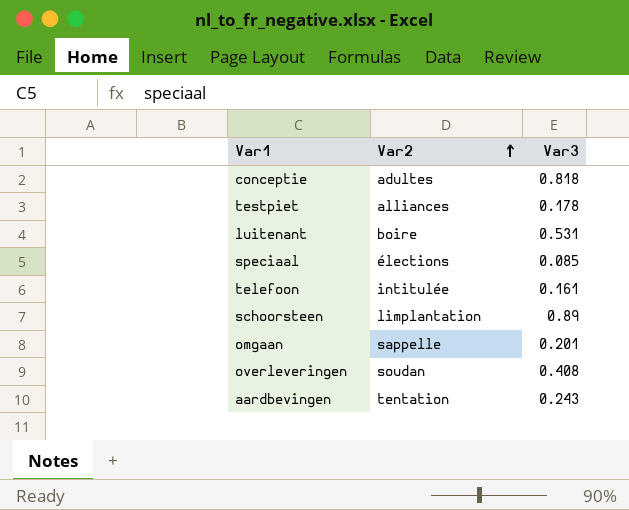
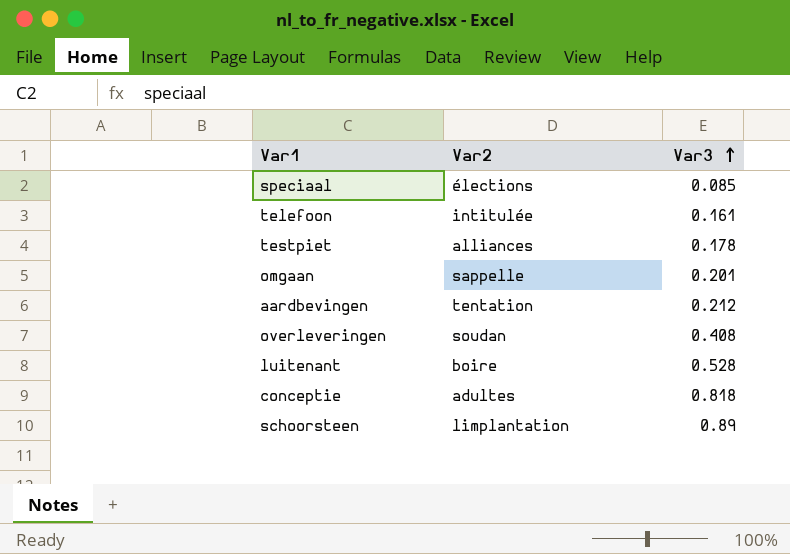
row order: Var2 ascending -> Var3 ascending
aardbevingen | Var3: 0.243 -> 0.212
luitenant | Var3: 0.531 -> 0.528

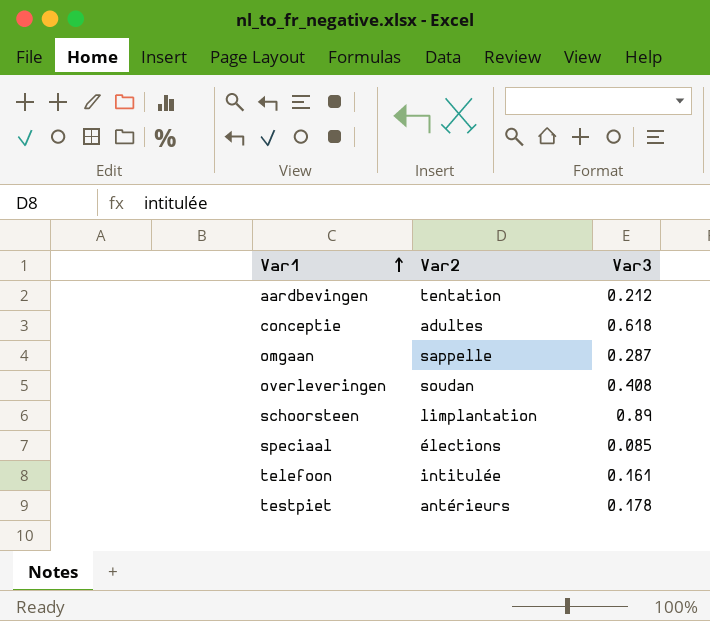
row order: Var3 ascending -> Var1 ascending
row luitenant: boire | 0.528 -> none
conceptie | Var3: 0.818 -> 0.618
omgaan | Var3: 0.201 -> 0.287
testpiet | Var2: alliances -> antérieurs

